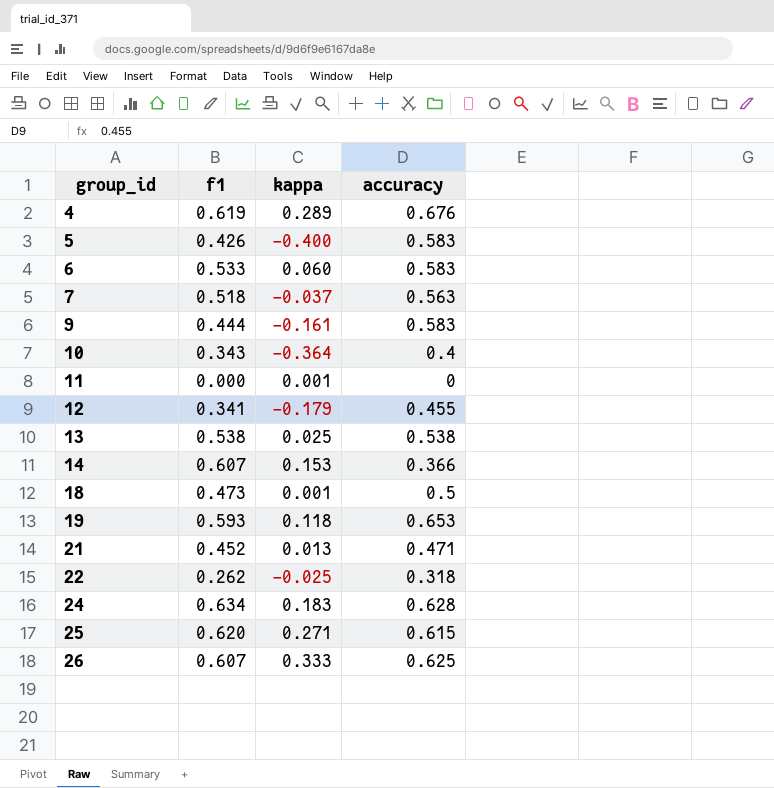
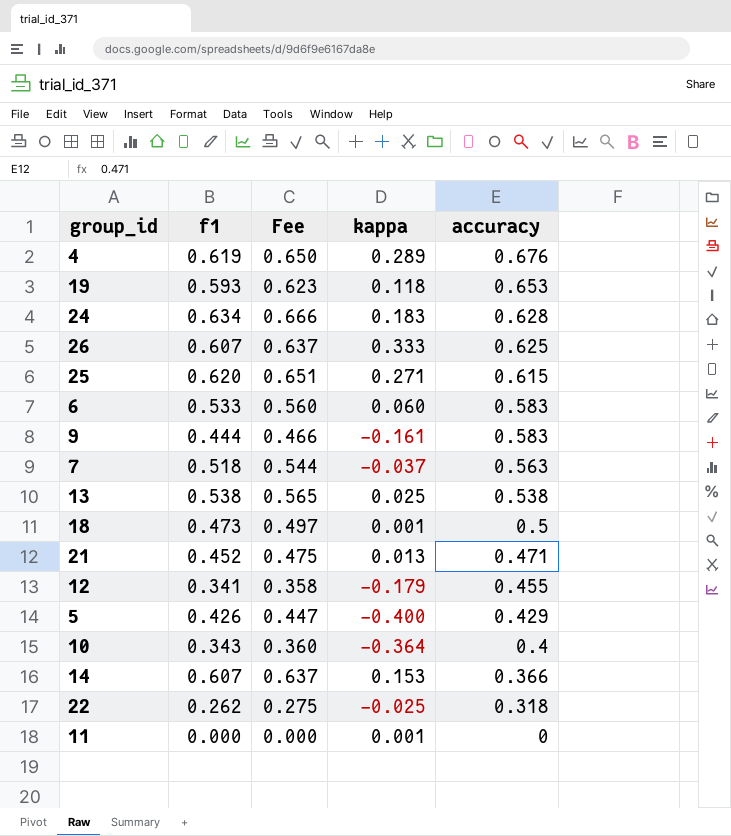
row order: group_id ascending -> accuracy descending
column Fee | formula: none -> [f1] * 1.05
5 | accuracy: 0.583 -> 0.429

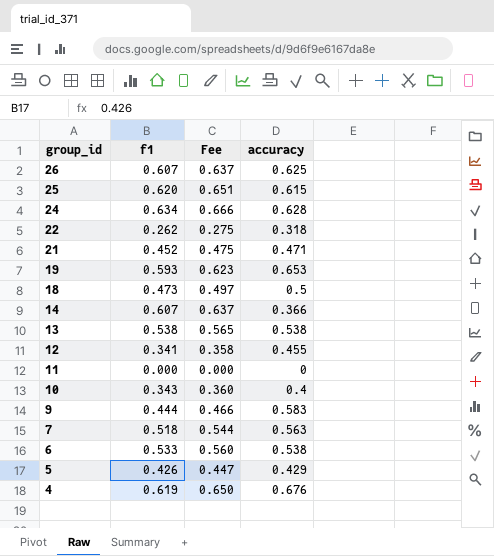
row order: accuracy descending -> group_id descending
column kappa | position: 4 -> none
6 | accuracy: 0.583 -> 0.538

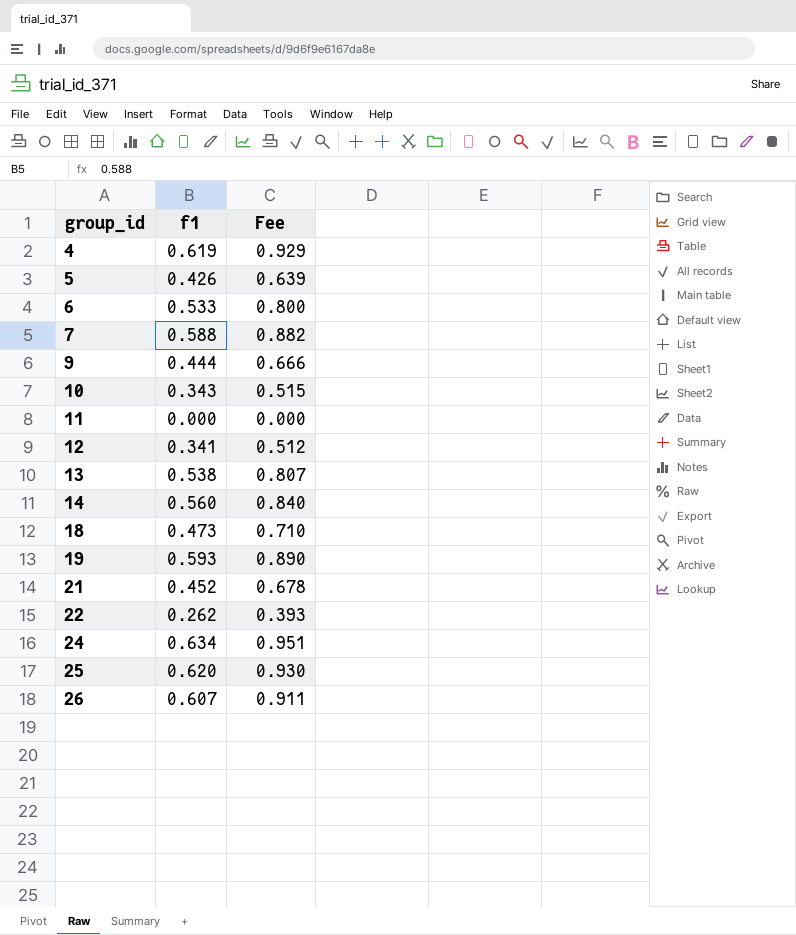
row order: group_id descending -> group_id ascending
column accuracy | position: 4 -> none
column Fee | formula: [f1] * 1.05 -> [f1] * 1.5
7 | f1: 0.518 -> 0.588
14 | f1: 0.607 -> 0.560

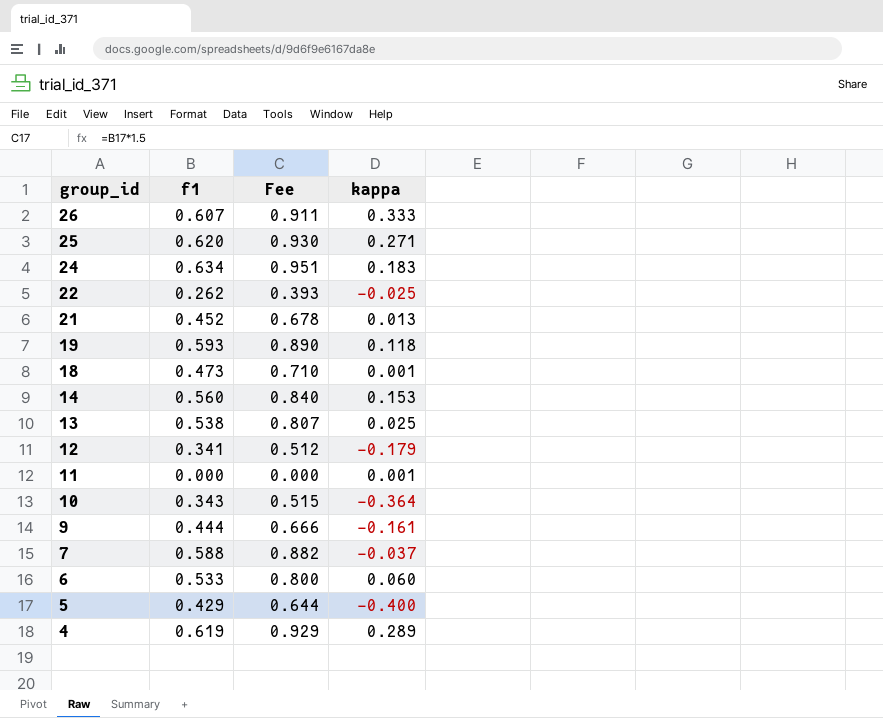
row order: group_id ascending -> group_id descending
column kappa | position: none -> 4
5 | f1: 0.426 -> 0.429
5 | Fee: 0.639 -> 0.644

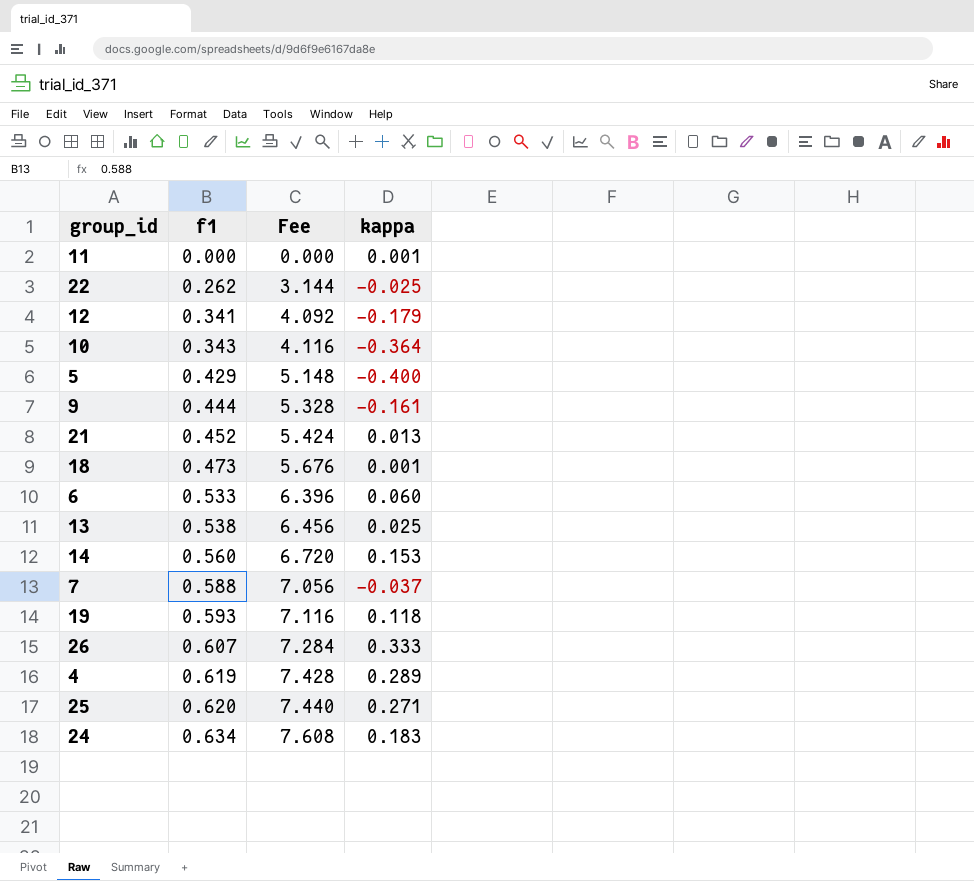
row order: group_id descending -> f1 ascending
column Fee | formula: [f1] * 1.5 -> [f1] * 12

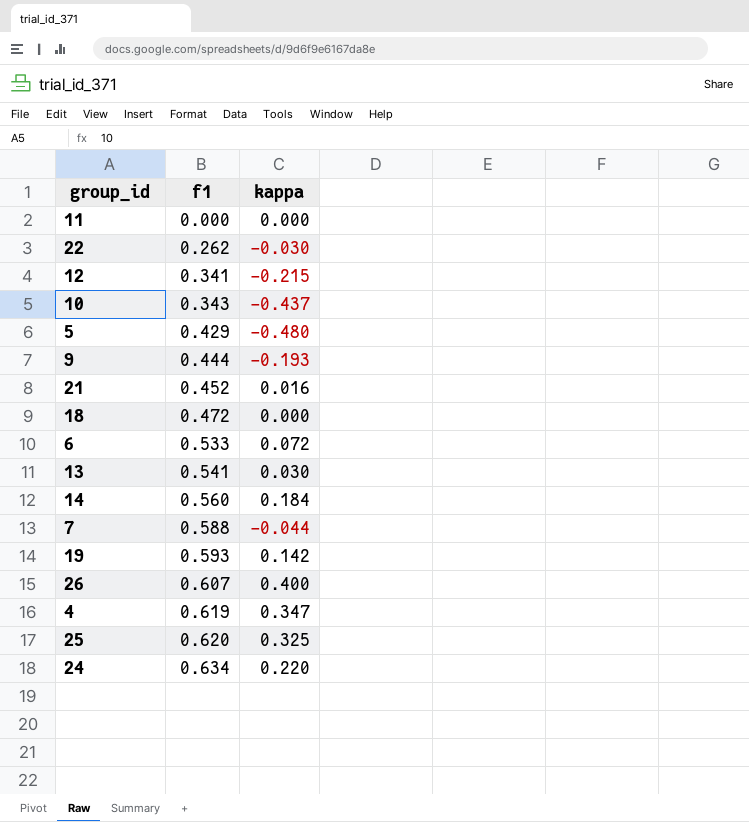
column Fee | formula: [f1] * 12 -> none
11 | kappa: 0.001 -> 0.000
22 | kappa: -0.025 -> -0.030
12 | kappa: -0.179 -> -0.215
10 | kappa: -0.364 -> -0.437
5 | kappa: -0.400 -> -0.480
9 | kappa: -0.161 -> -0.193
21 | kappa: 0.013 -> 0.016
18 | f1: 0.473 -> 0.472
18 | kappa: 0.001 -> 0.000
6 | kappa: 0.060 -> 0.072
13 | f1: 0.538 -> 0.541
13 | kappa: 0.025 -> 0.030
14 | kappa: 0.153 -> 0.184
7 | kappa: -0.037 -> -0.044
19 | kappa: 0.118 -> 0.142
26 | kappa: 0.333 -> 0.400
4 | kappa: 0.289 -> 0.347
25 | kappa: 0.271 -> 0.325
24 | kappa: 0.183 -> 0.220

